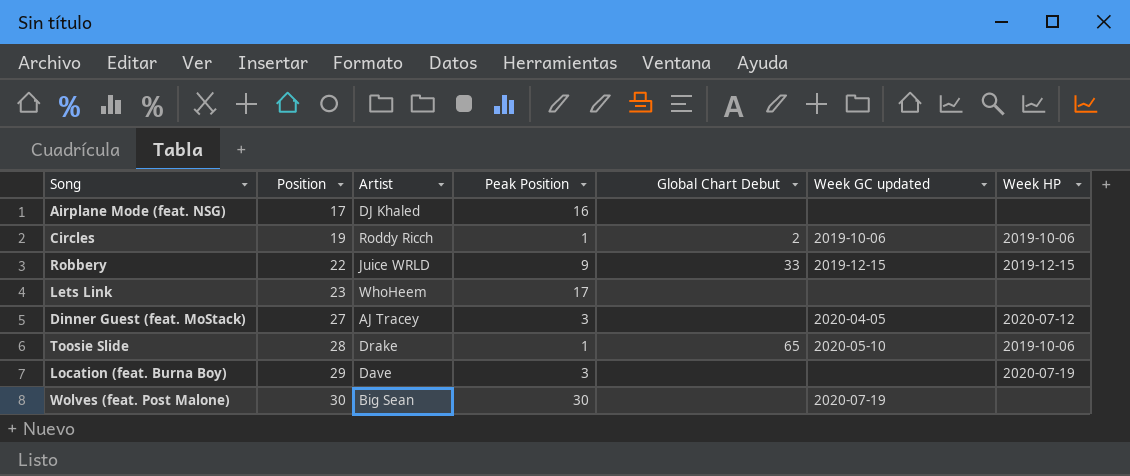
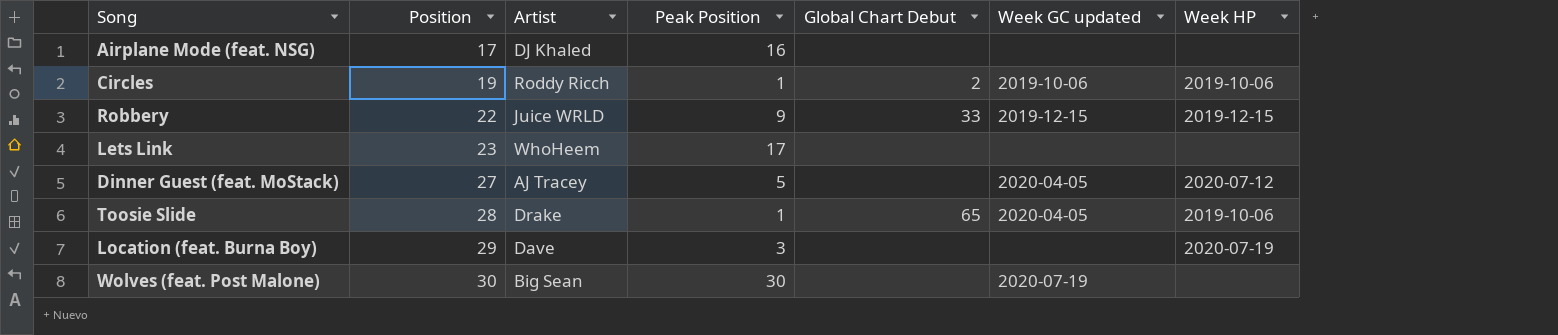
Dinner Guest (feat. MoStack) | Peak Position: 3 -> 5
Toosie Slide | Week GC updated: 2020-05-10 -> 2020-04-05

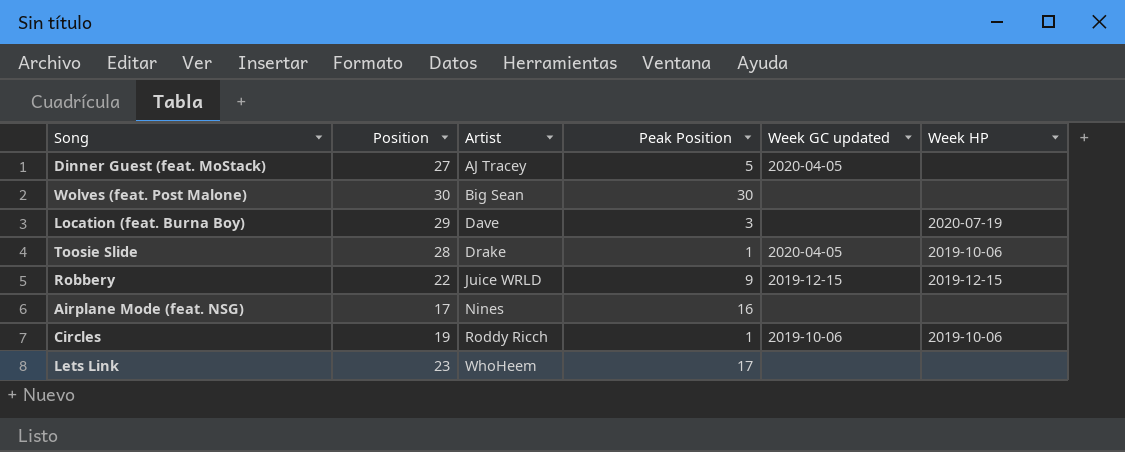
row order: Position ascending -> Artist ascending
column Global Chart Debut | position: 5 -> none
Dinner Guest (feat. MoStack) | Week HP: 2020-07-12 -> none
Wolves (feat. Post Malone) | Week GC updated: 2020-07-19 -> none
Airplane Mode (feat. NSG) | Artist: DJ Khaled -> Nines

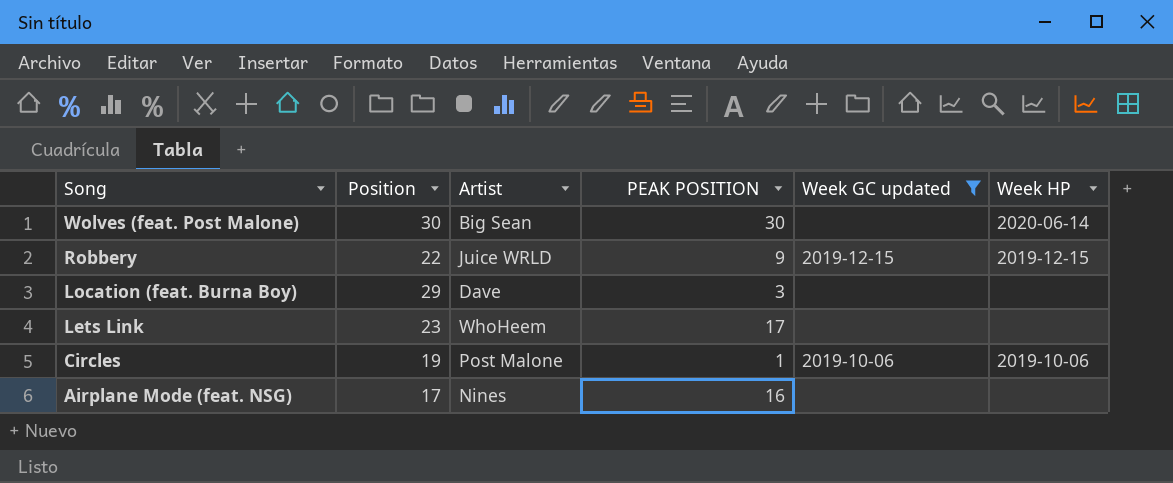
filter: none -> Week GC updated != 2020-04-05
row order: Artist ascending -> Song descending
column name: Peak Position -> PEAK POSITION
Wolves (feat. Post Malone) | Week HP: none -> 2020-06-14
Location (feat. Burna Boy) | Week HP: 2020-07-19 -> none
Circles | Artist: Roddy Ricch -> Post Malone

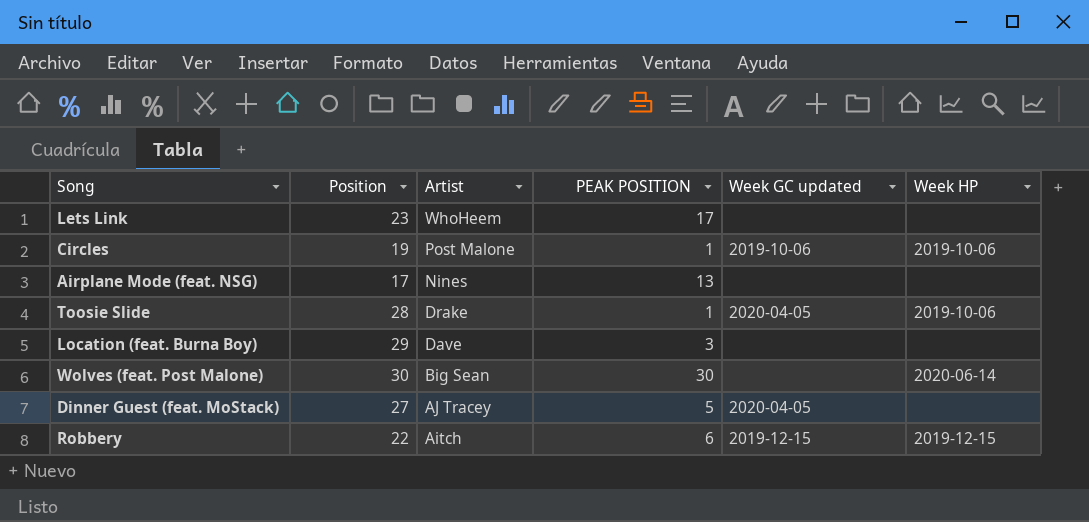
filter: Week GC updated != 2020-04-05 -> none
row order: Song descending -> Artist descending
Airplane Mode (feat. NSG) | PEAK POSITION: 16 -> 13
Robbery | Artist: Juice WRLD -> Aitch
Robbery | PEAK POSITION: 9 -> 6

